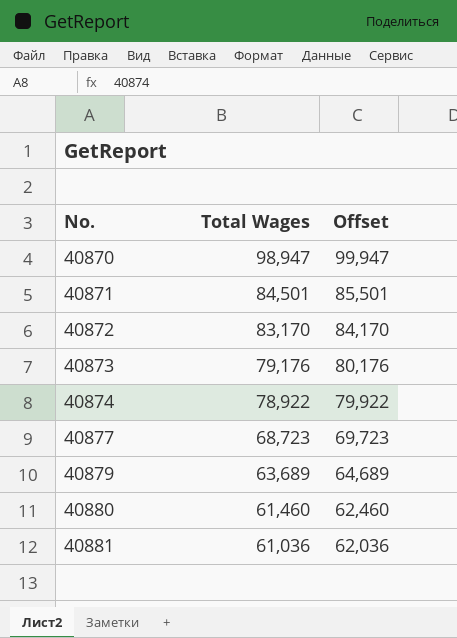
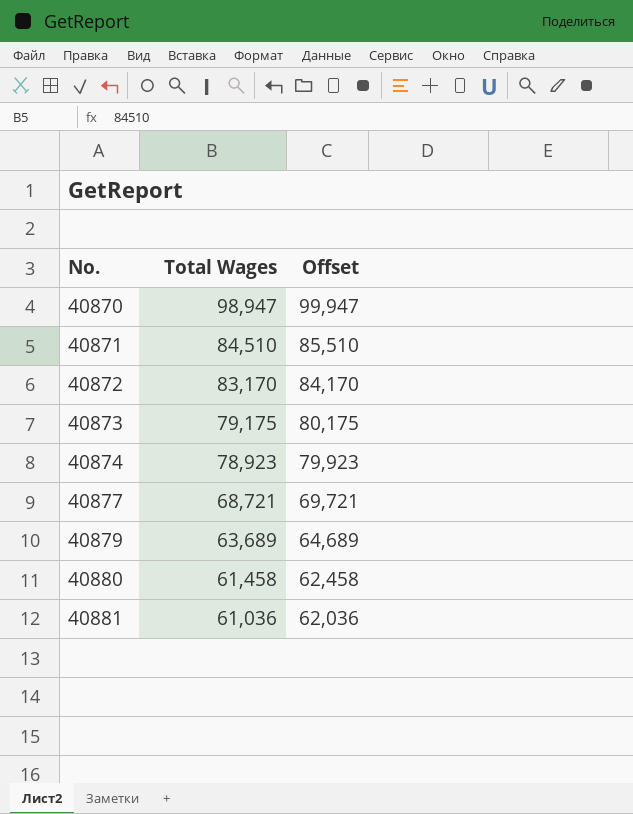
40871 | Total Wages: 84,501 -> 84,510
40871 | Offset: 85,501 -> 85,510
40873 | Total Wages: 79,176 -> 79,175
40873 | Offset: 80,176 -> 80,175
40874 | Total Wages: 78,922 -> 78,923
40874 | Offset: 79,922 -> 79,923
40877 | Total Wages: 68,723 -> 68,721
40877 | Offset: 69,723 -> 69,721
40880 | Total Wages: 61,460 -> 61,458
40880 | Offset: 62,460 -> 62,458

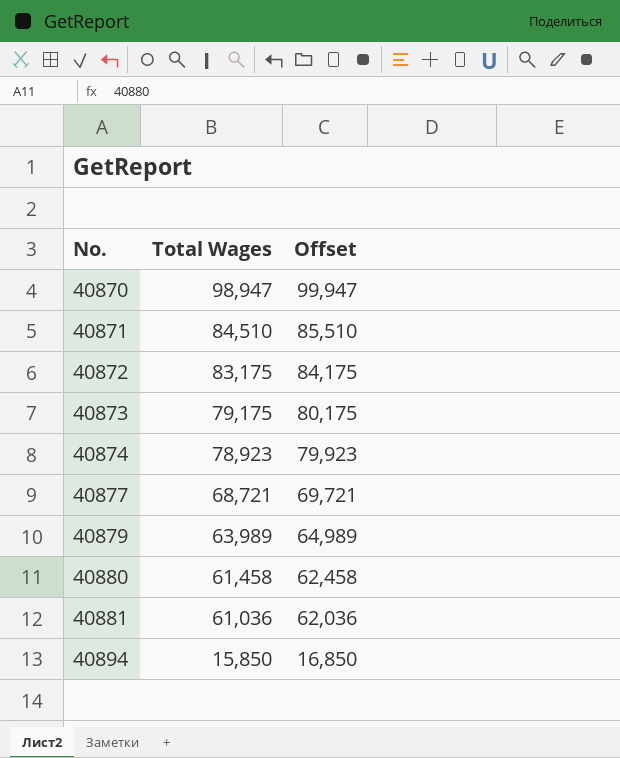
40872 | Total Wages: 83,170 -> 83,175
40872 | Offset: 84,170 -> 84,175
40879 | Total Wages: 63,689 -> 63,989
40879 | Offset: 64,689 -> 64,989
row 40894: none -> 15,850 | 16,850

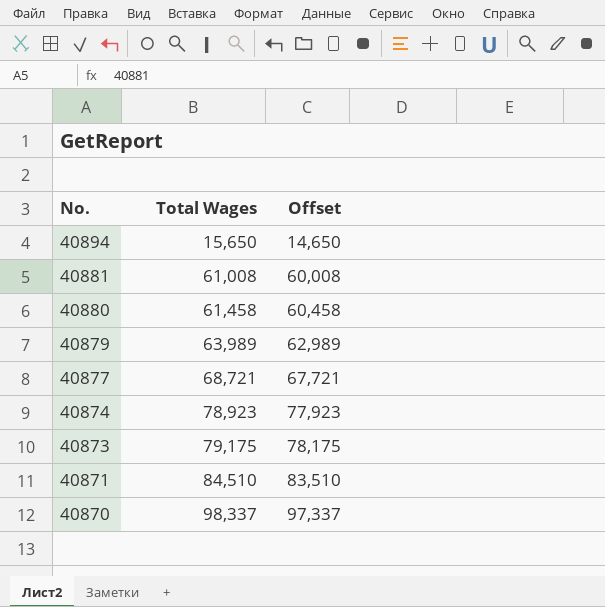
row order: No. ascending -> No. descending
column Offset | formula: [Total Wages] + 1000 -> [Total Wages] - 1000
row 40872: 83,175 | 84,175 -> none
40894 | Total Wages: 15,850 -> 15,650
40881 | Total Wages: 61,036 -> 61,008
40870 | Total Wages: 98,947 -> 98,337

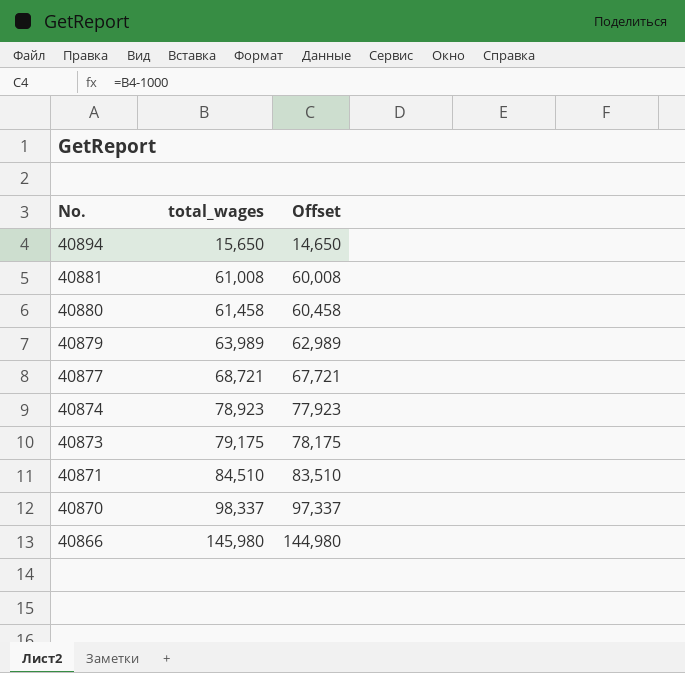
column name: Total Wages -> total_wages
row 40866: none -> 145,980 | 144,980

